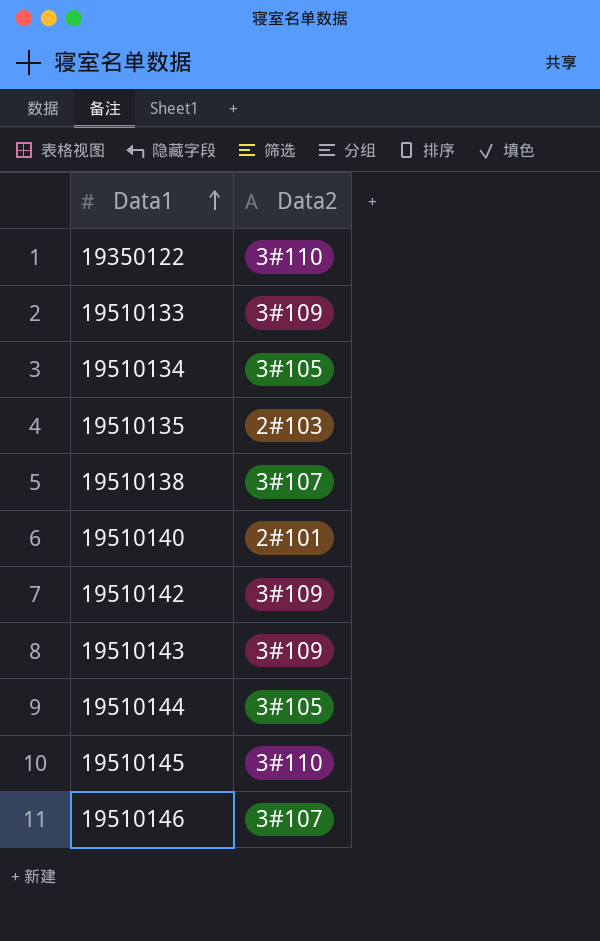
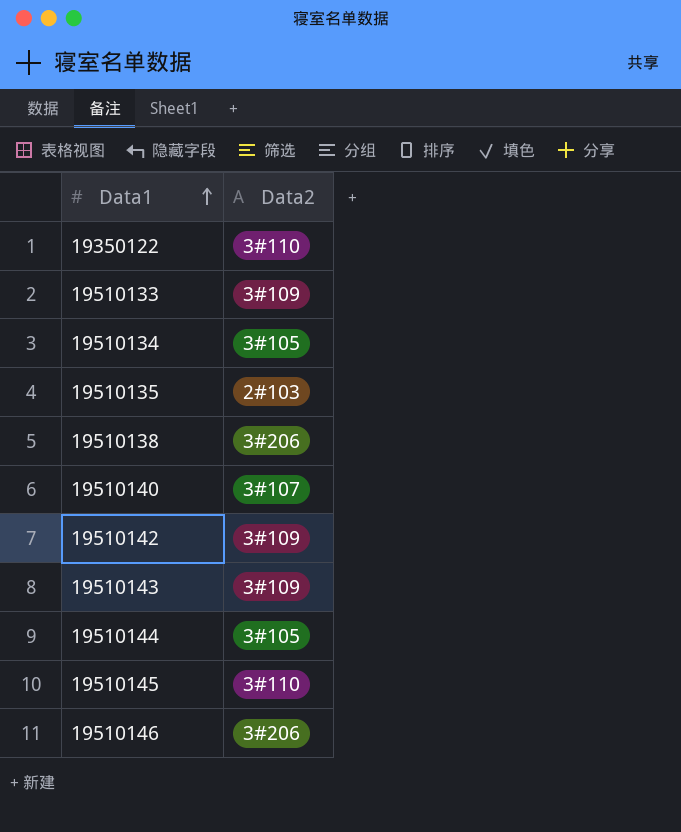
19510138 | Data2: 3#107 -> 3#206
19510140 | Data2: 2#101 -> 3#107
19510146 | Data2: 3#107 -> 3#206

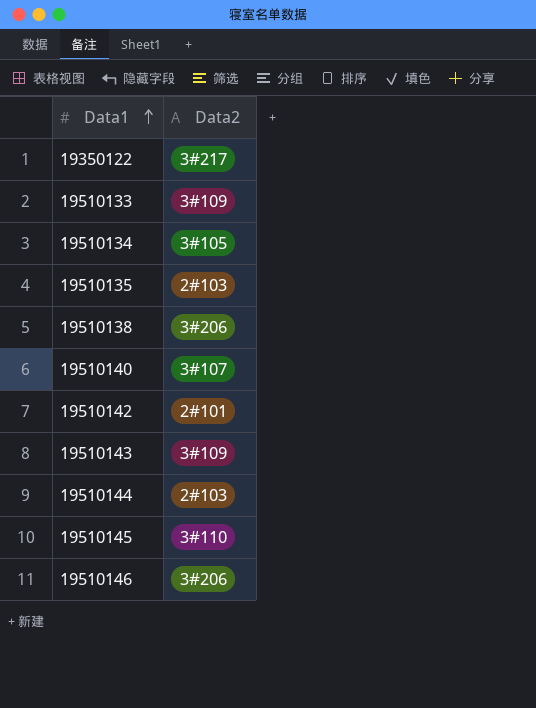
19350122 | Data2: 3#110 -> 3#217
19510142 | Data2: 3#109 -> 2#101
19510144 | Data2: 3#105 -> 2#103

